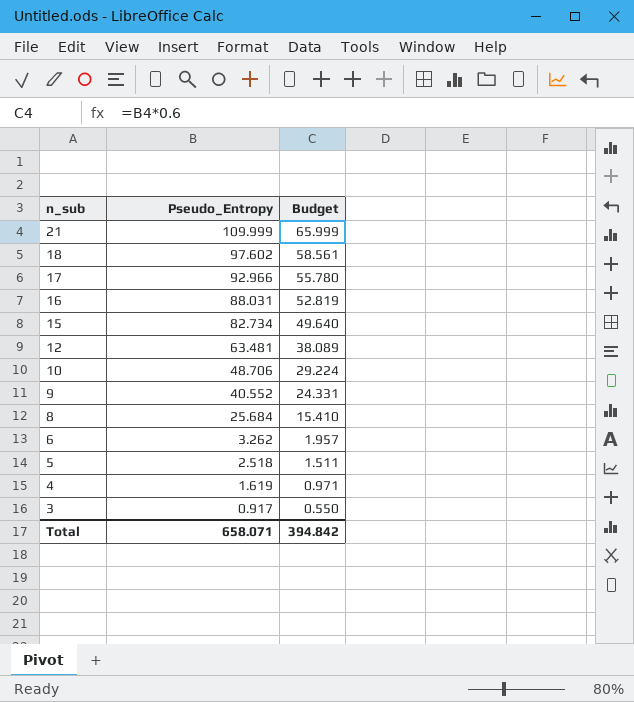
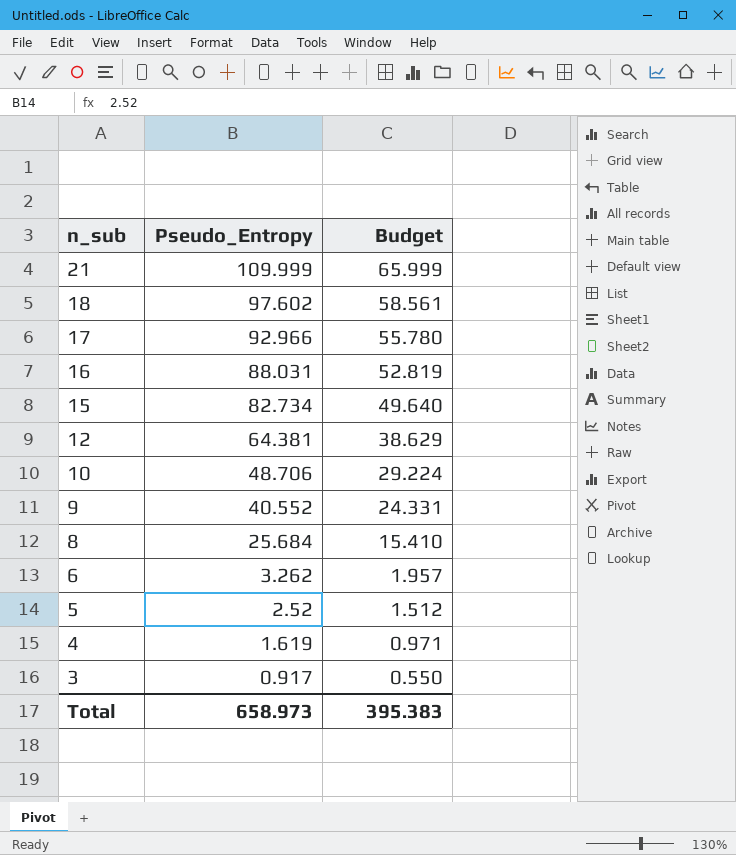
12 | Pseudo_Entropy: 63.481 -> 64.381
12 | Budget: 38.089 -> 38.629
5 | Pseudo_Entropy: 2.518 -> 2.52
5 | Budget: 1.511 -> 1.512
Total | Pseudo_Entropy: 658.071 -> 658.973
Total | Budget: 394.842 -> 395.383

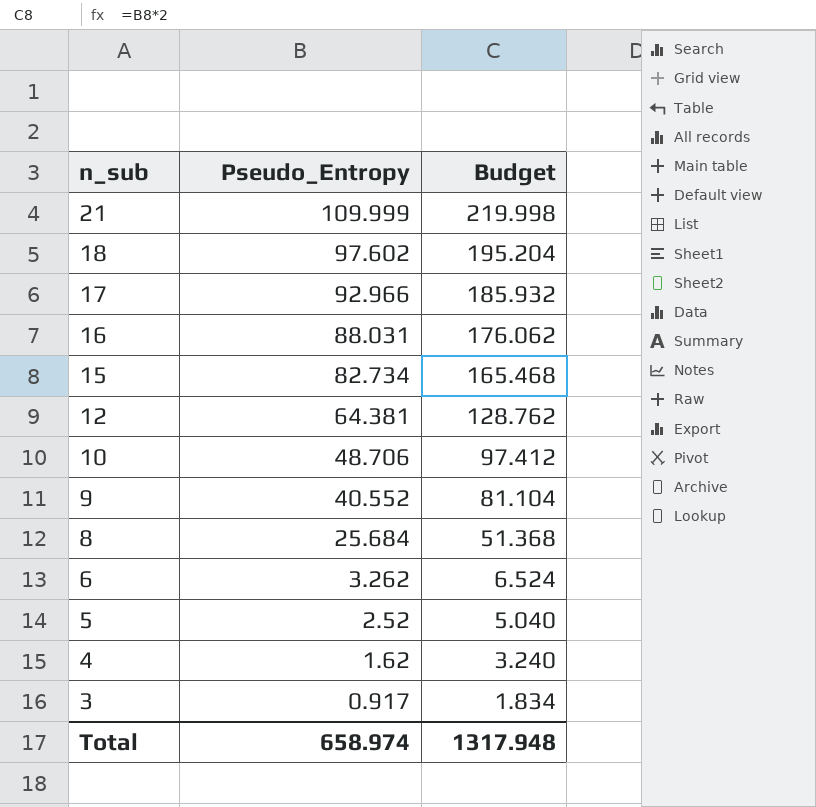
column Budget | formula: [Pseudo_Entropy] * 0.6 -> [Pseudo_Entropy] * 2
4 | Pseudo_Entropy: 1.619 -> 1.62
Total | Pseudo_Entropy: 658.973 -> 658.974
Total | Budget: 395.383 -> 1317.948

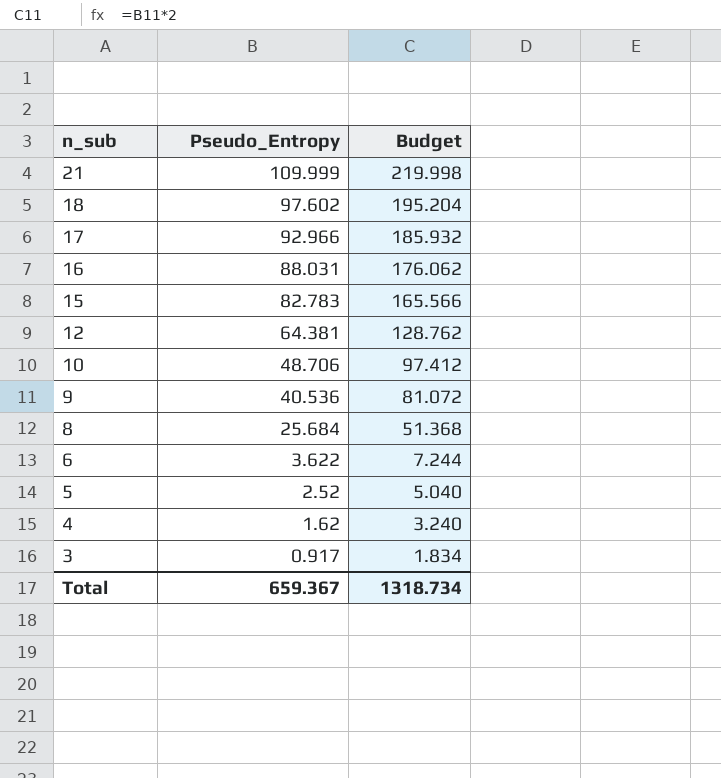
15 | Pseudo_Entropy: 82.734 -> 82.783
15 | Budget: 165.468 -> 165.566
9 | Pseudo_Entropy: 40.552 -> 40.536
9 | Budget: 81.104 -> 81.072
6 | Pseudo_Entropy: 3.262 -> 3.622
6 | Budget: 6.524 -> 7.244
Total | Pseudo_Entropy: 658.974 -> 659.367
Total | Budget: 1317.948 -> 1318.734

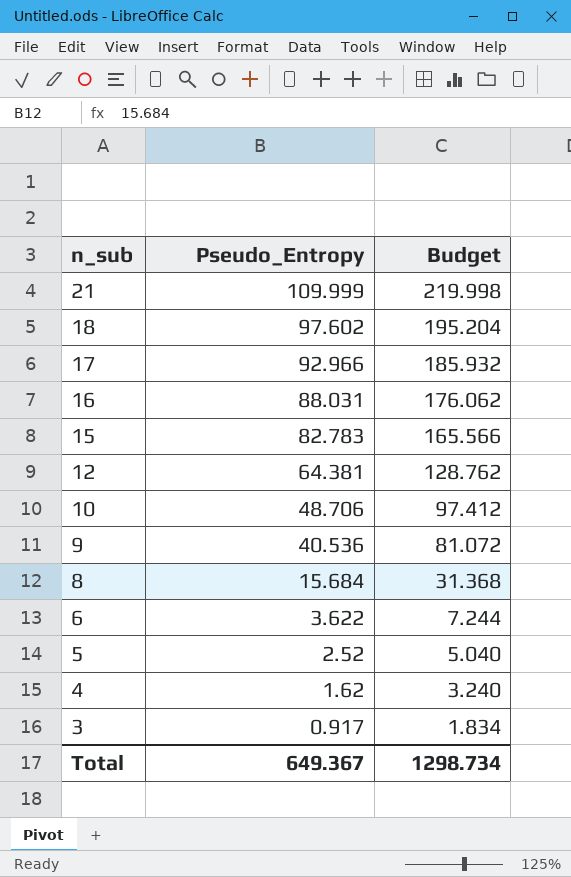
8 | Pseudo_Entropy: 25.684 -> 15.684
8 | Budget: 51.368 -> 31.368
Total | Pseudo_Entropy: 659.367 -> 649.367
Total | Budget: 1318.734 -> 1298.734

